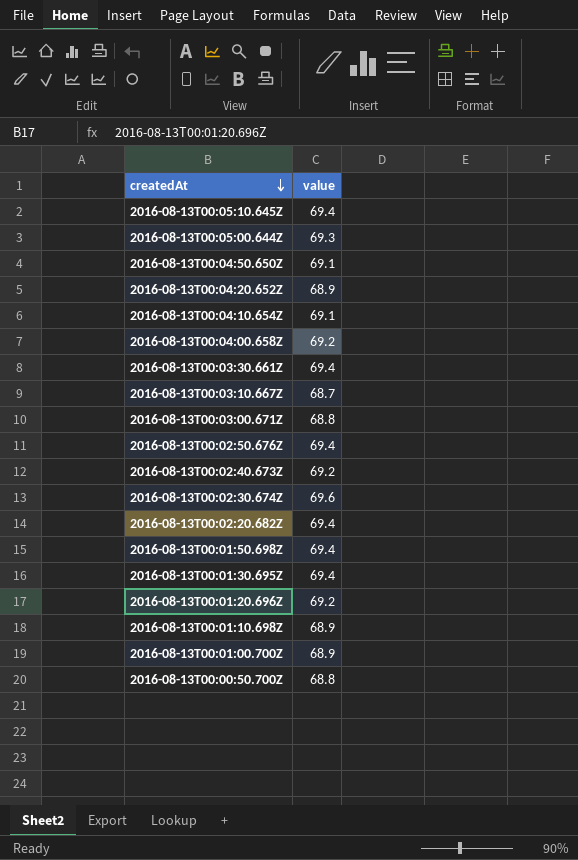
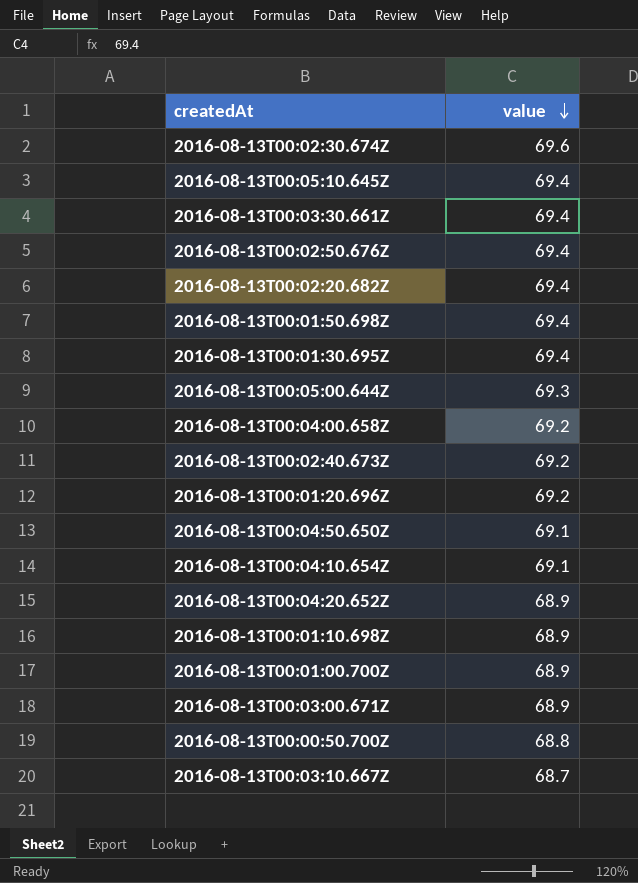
row order: createdAt descending -> value descending
2016-08-13T00:03:00.671Z | value: 68.8 -> 68.9

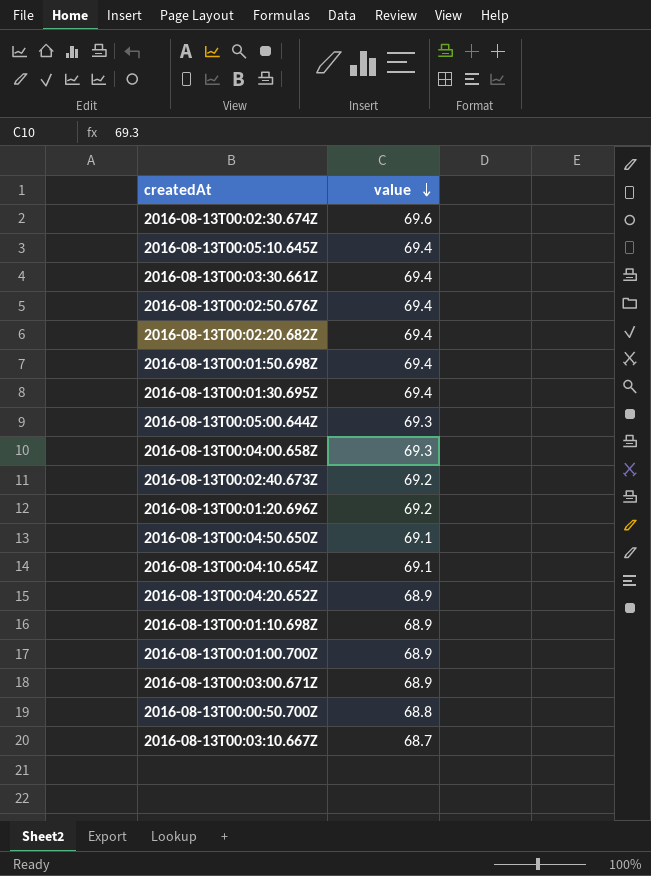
2016-08-13T00:04:00.658Z | value: 69.2 -> 69.3

